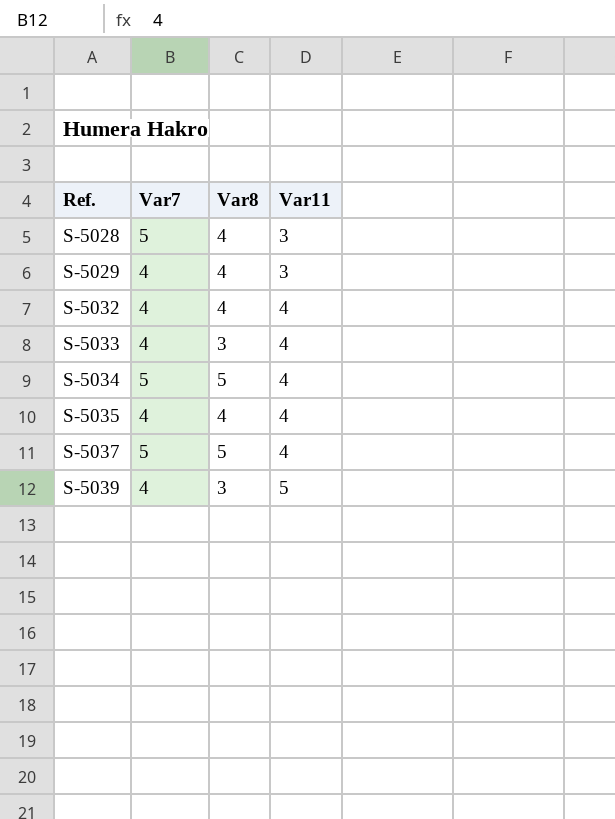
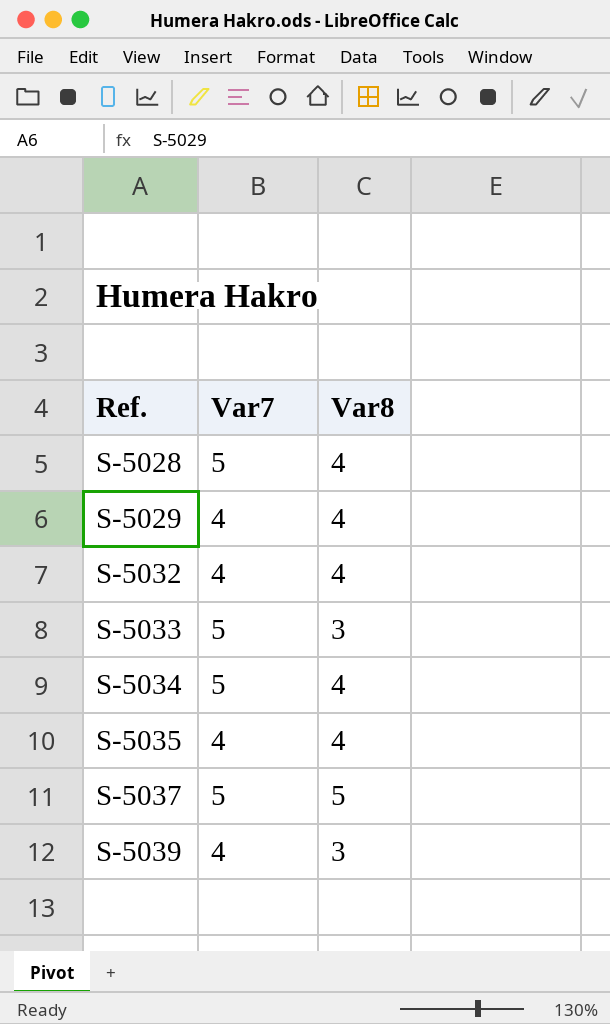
column Var11 | position: 4 -> none
S-5033 | Var7: 4 -> 5
S-5034 | Var8: 5 -> 4

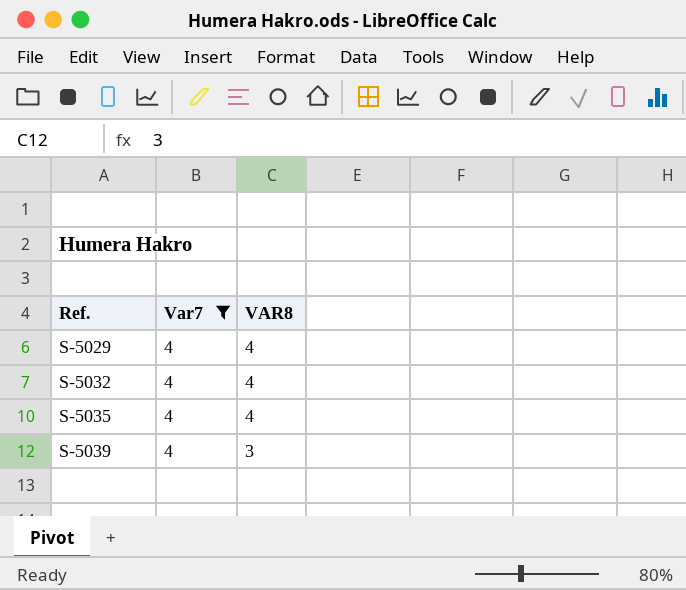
filter: none -> Var7 = 4
column name: Var8 -> VAR8

